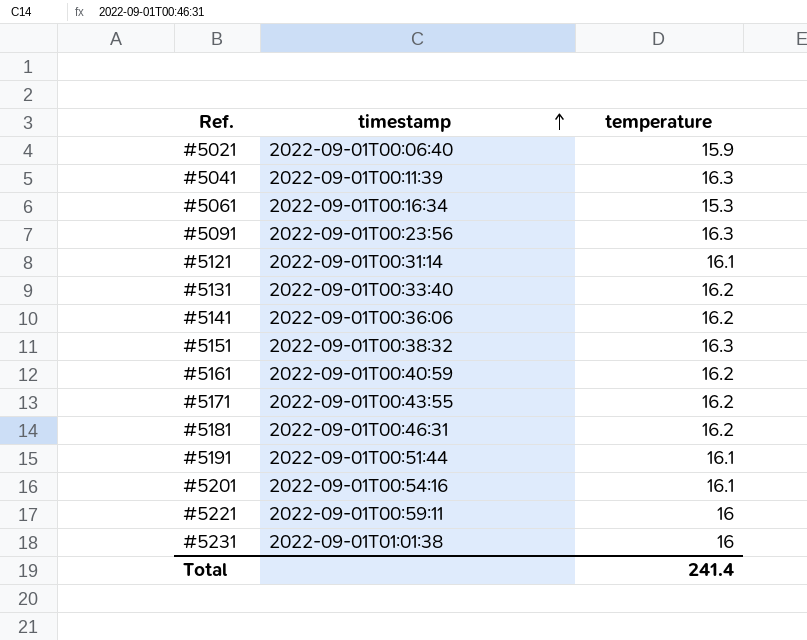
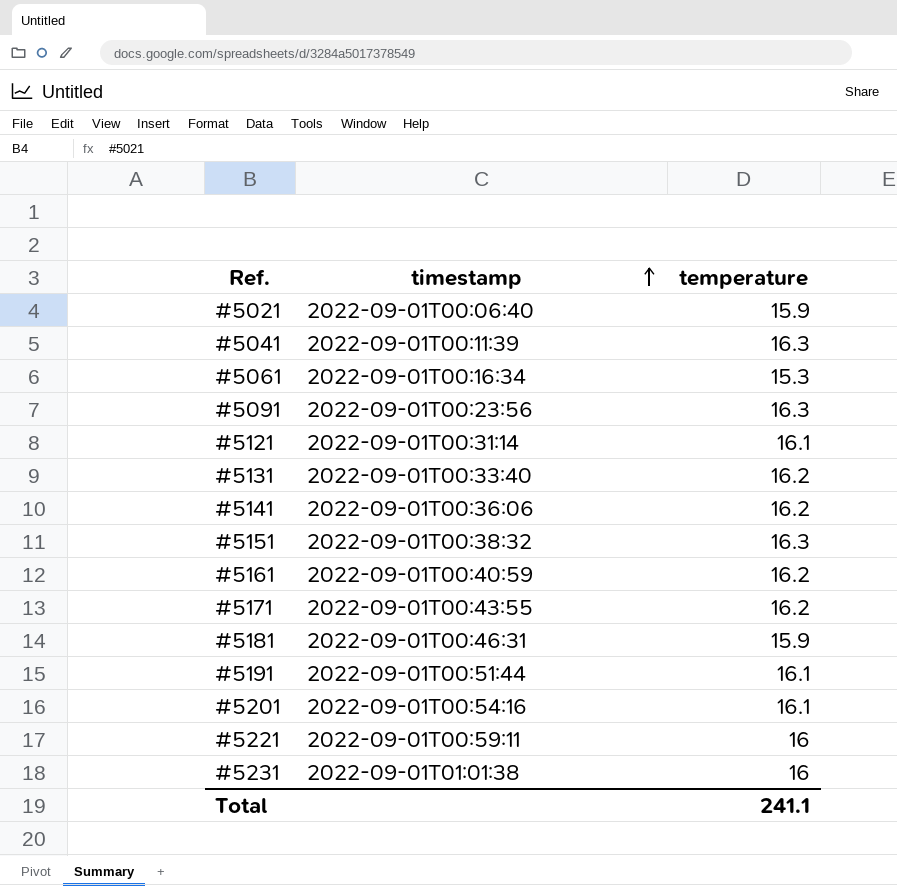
#5181 | temperature: 16.2 -> 15.9
Total | temperature: 241.4 -> 241.1

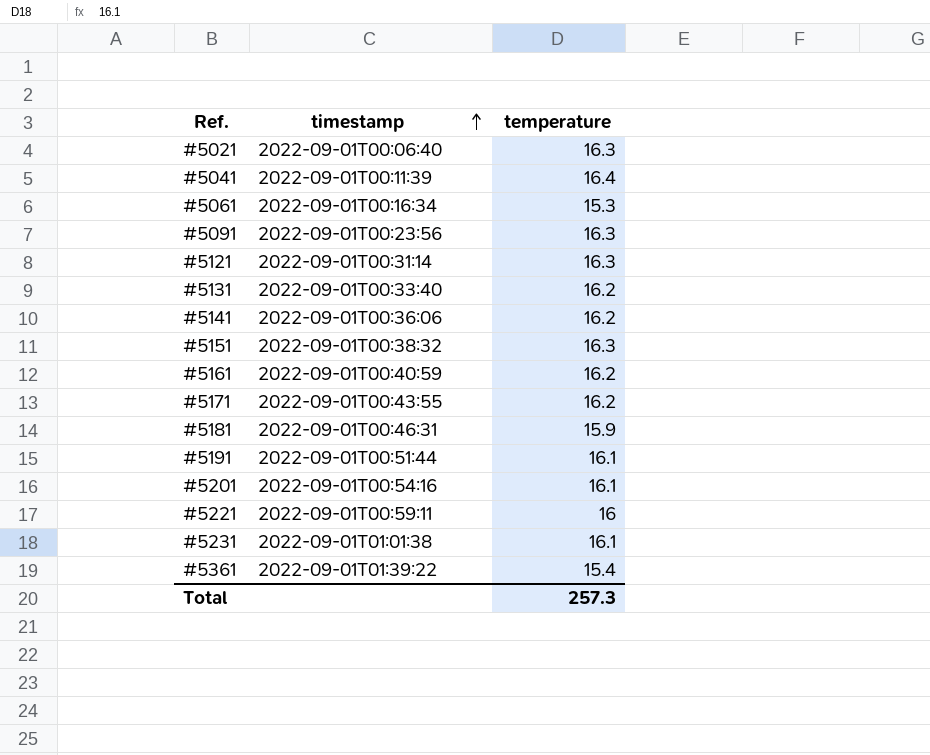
#5021 | temperature: 15.9 -> 16.3
#5041 | temperature: 16.3 -> 16.4
#5121 | temperature: 16.1 -> 16.3
#5231 | temperature: 16 -> 16.1
row #5361: none -> 2022-09-01T01:39:22 | 15.4
Total | temperature: 241.1 -> 257.3

